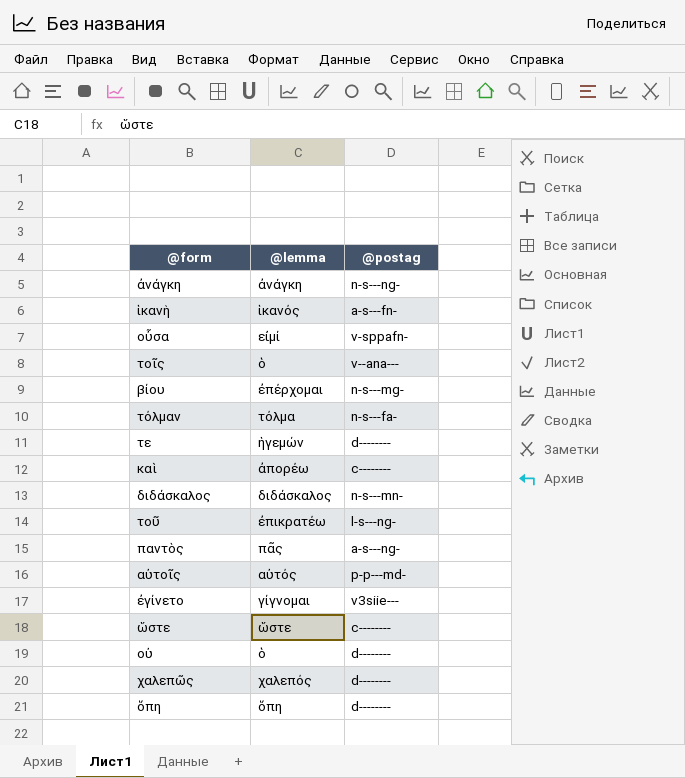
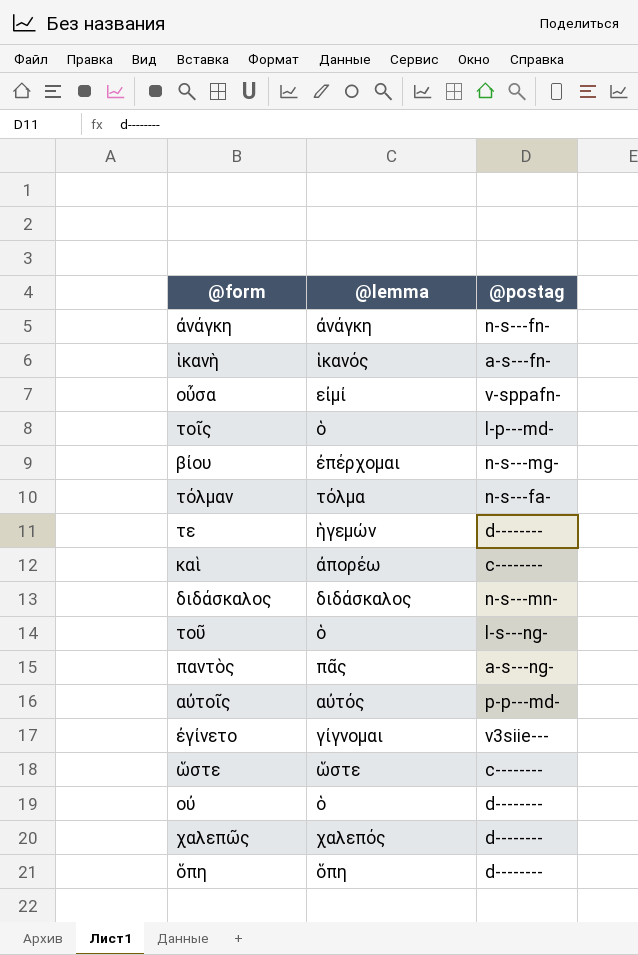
ἀνάγκη | @postag: n-s---ng- -> n-s---fn-
τοῖς | @postag: v--ana--- -> l-p---md-
τοῦ | @lemma: ἐπικρατέω -> ὁ

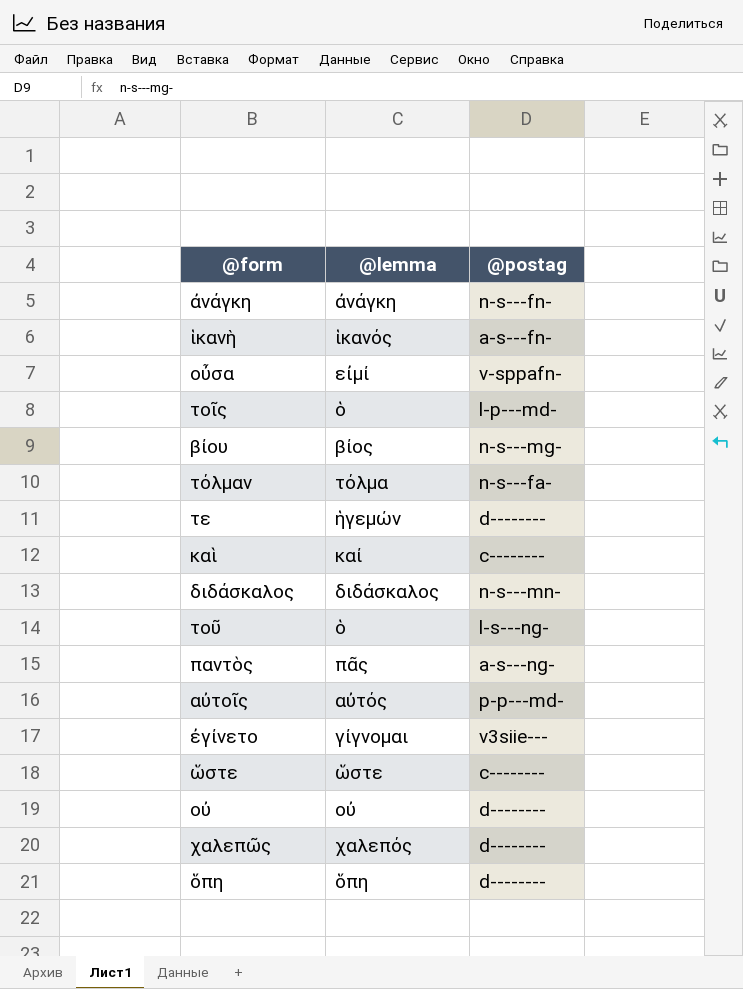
βίου | @lemma: ἐπέρχομαι -> βίος
καὶ | @lemma: ἀπορέω -> καί
οὐ | @lemma: ὁ -> οὐ

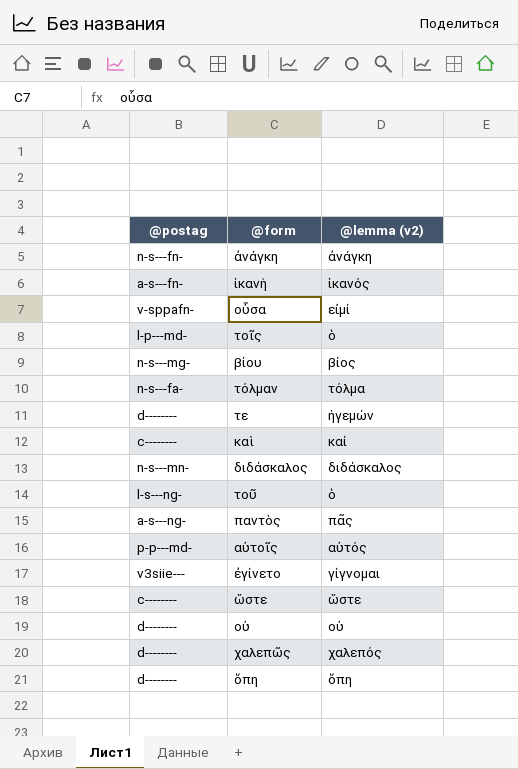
column @postag | position: 3 -> 1
column name: @lemma -> @lemma (v2)

